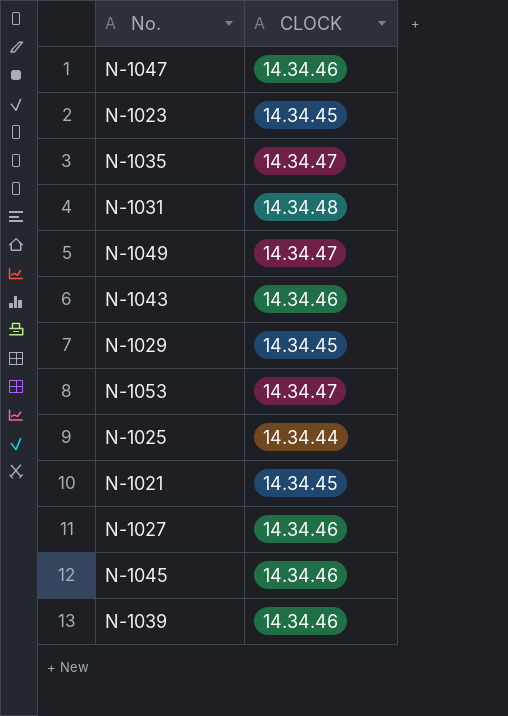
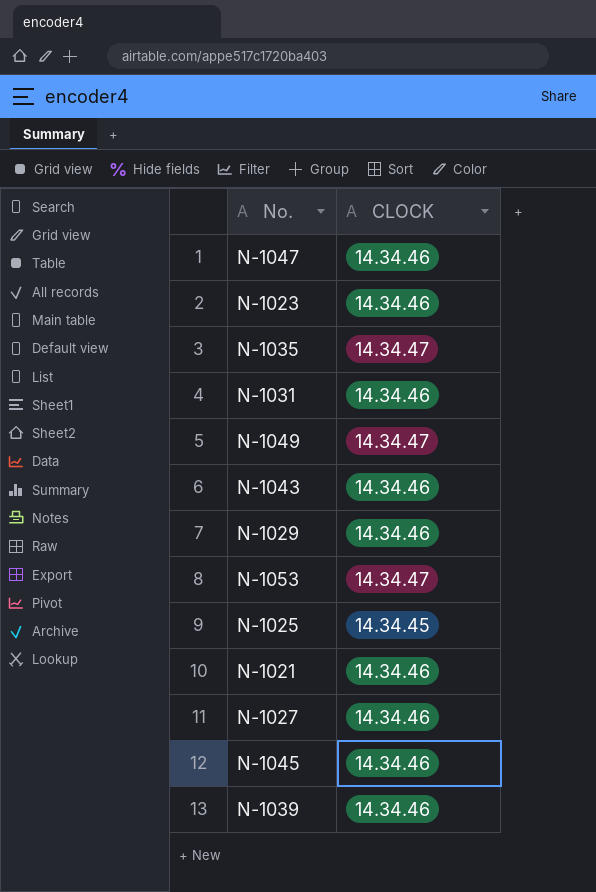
N-1023 | CLOCK: 14.34.45 -> 14.34.46
N-1031 | CLOCK: 14.34.48 -> 14.34.46
N-1029 | CLOCK: 14.34.45 -> 14.34.46
N-1025 | CLOCK: 14.34.44 -> 14.34.45
N-1021 | CLOCK: 14.34.45 -> 14.34.46

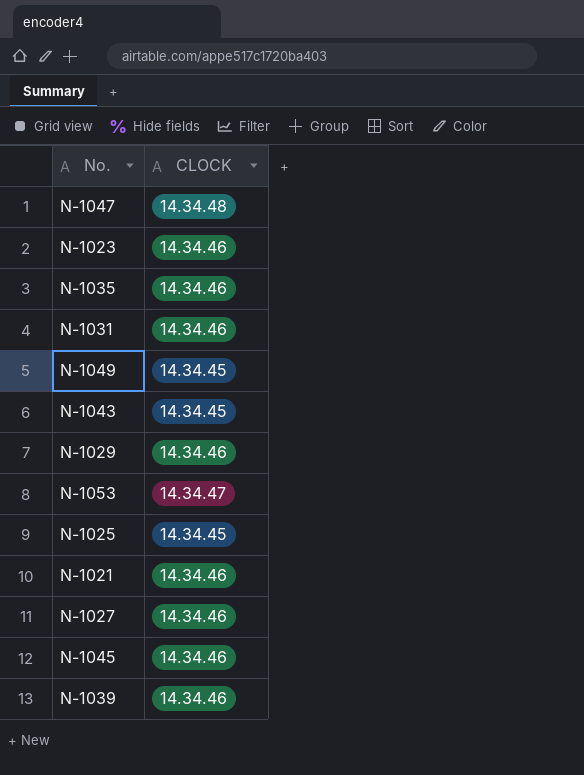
N-1047 | CLOCK: 14.34.46 -> 14.34.48
N-1035 | CLOCK: 14.34.47 -> 14.34.46
N-1049 | CLOCK: 14.34.47 -> 14.34.45
N-1043 | CLOCK: 14.34.46 -> 14.34.45

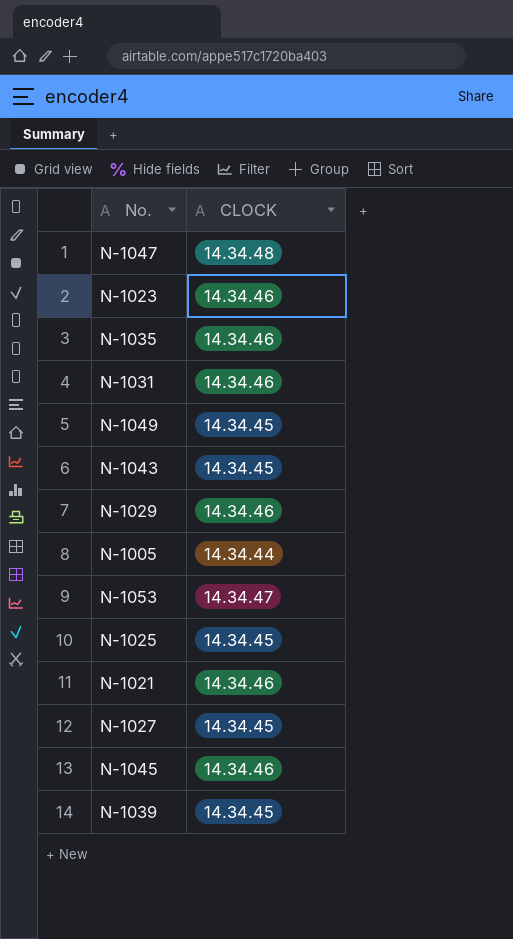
row N-1005: none -> 14.34.44
N-1027 | CLOCK: 14.34.46 -> 14.34.45
N-1039 | CLOCK: 14.34.46 -> 14.34.45

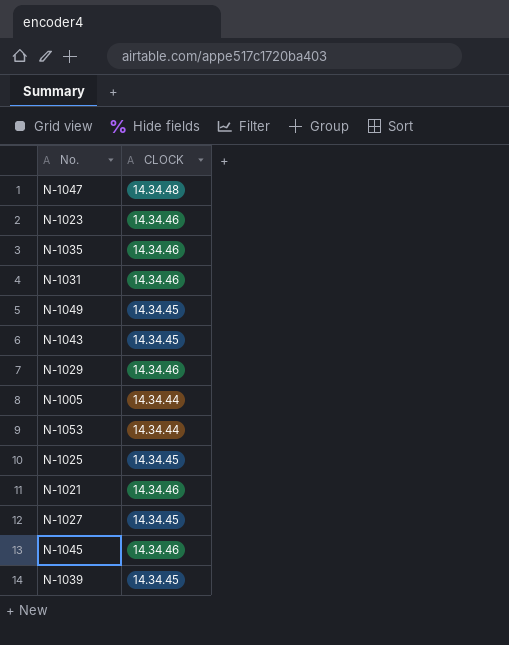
N-1053 | CLOCK: 14.34.47 -> 14.34.44

